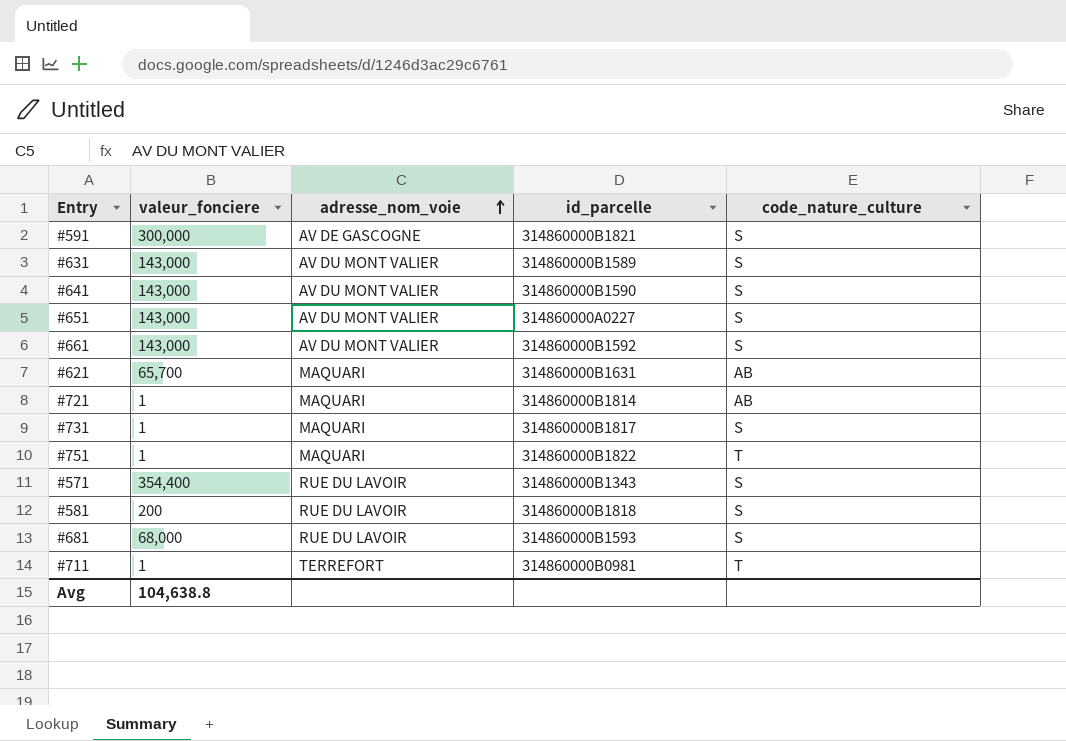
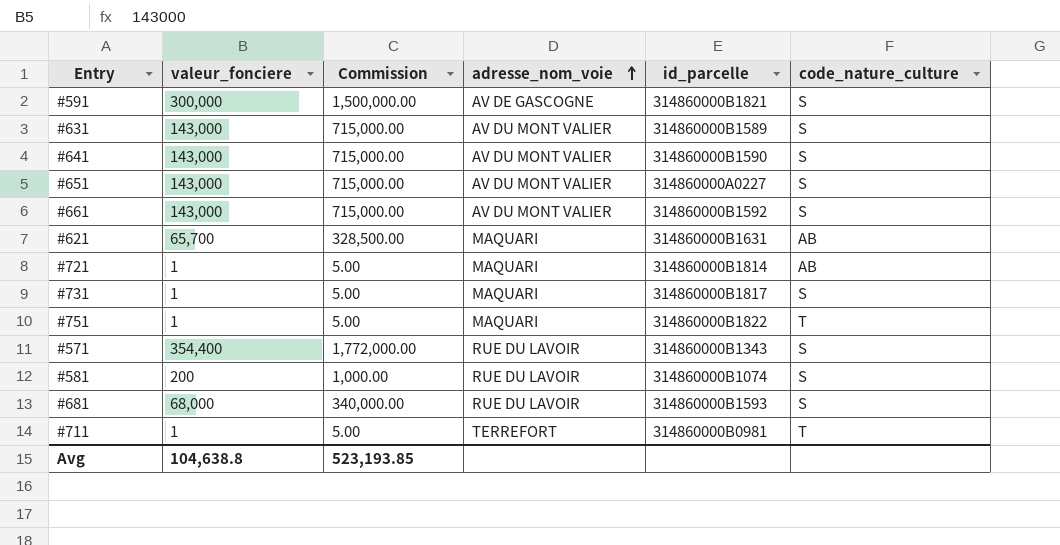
column Commission | formula: none -> [valeur_fonciere] * 5
#581 | id_parcelle: 314860000B1818 -> 314860000B1074

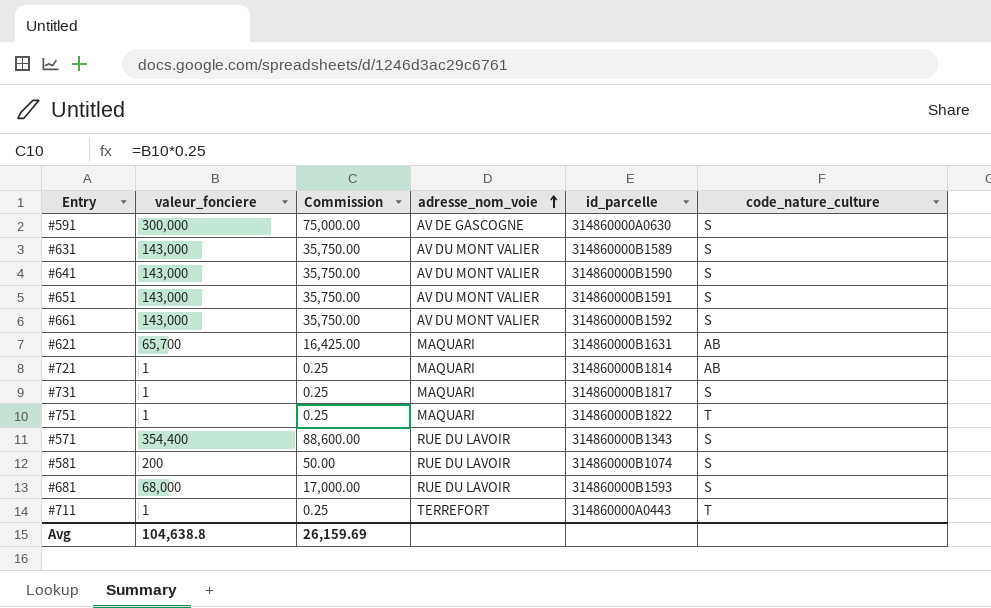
column Commission | formula: [valeur_fonciere] * 5 -> [valeur_fonciere] * 0.25
#591 | id_parcelle: 314860000B1821 -> 314860000A0630
#651 | id_parcelle: 314860000A0227 -> 314860000B1591
#711 | id_parcelle: 314860000B0981 -> 314860000A0443
Avg | Commission: 523,193.85 -> 26,159.69

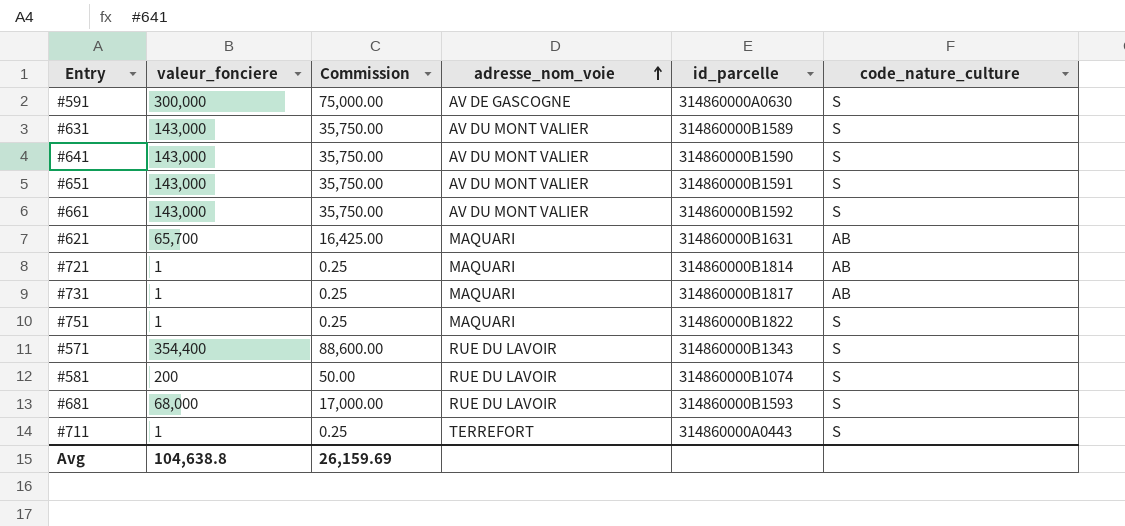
#731 | code_nature_culture: S -> AB
#751 | code_nature_culture: T -> S
#711 | code_nature_culture: T -> S

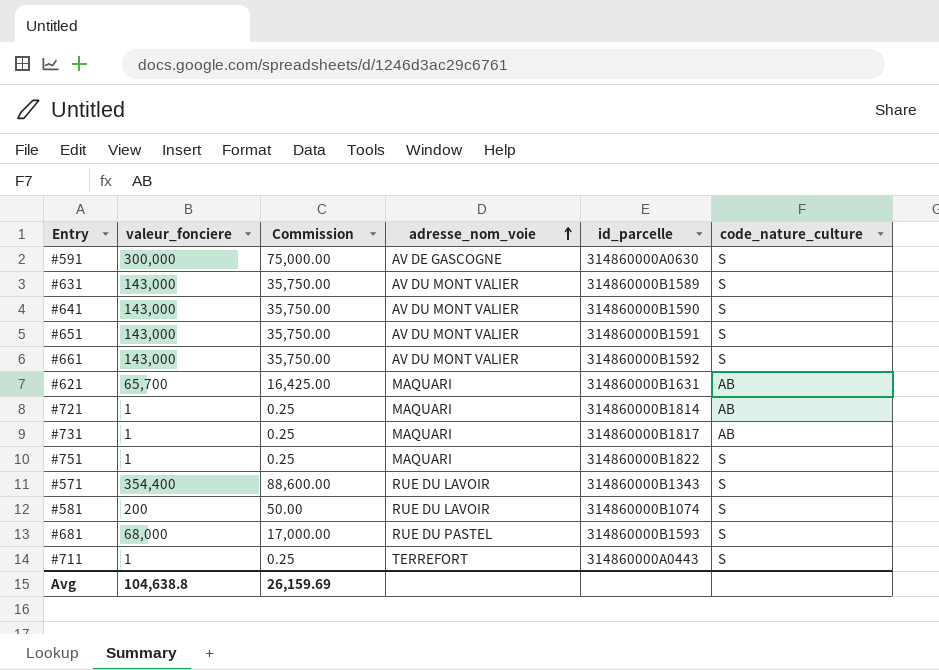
#681 | adresse_nom_voie: RUE DU LAVOIR -> RUE DU PASTEL

